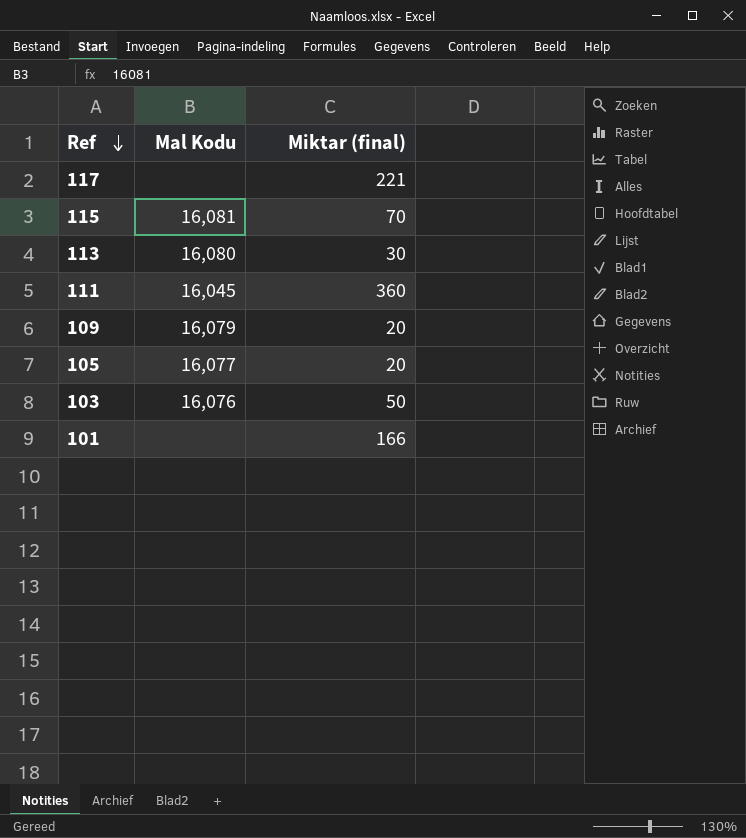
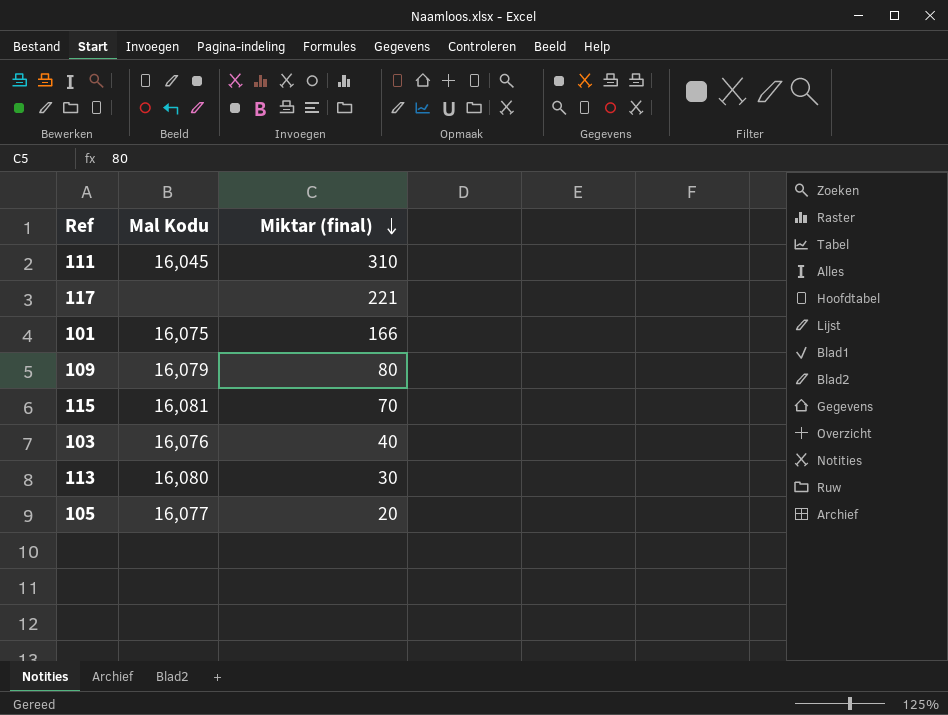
row order: Ref descending -> Miktar (final) descending
111 | Miktar (final): 360 -> 310
101 | Mal Kodu: none -> 16,075
109 | Miktar (final): 20 -> 80
103 | Miktar (final): 50 -> 40

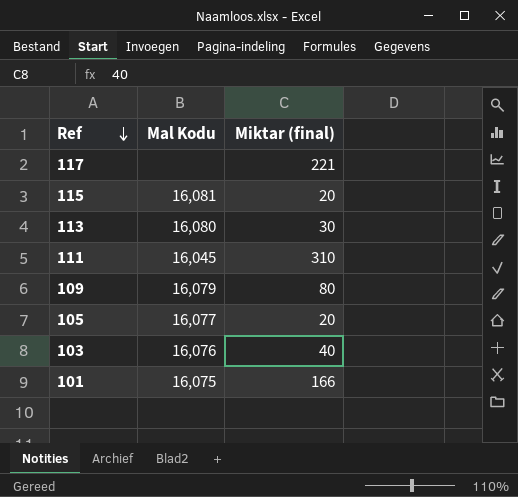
row order: Miktar (final) descending -> Ref descending
115 | Miktar (final): 70 -> 20

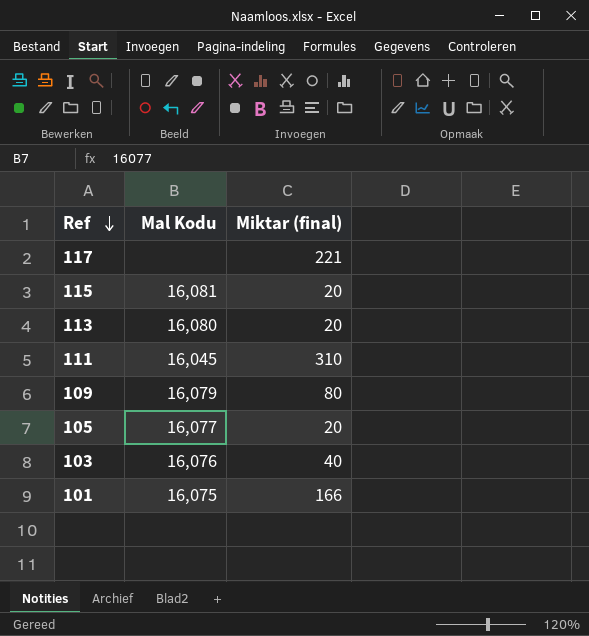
113 | Miktar (final): 30 -> 20

